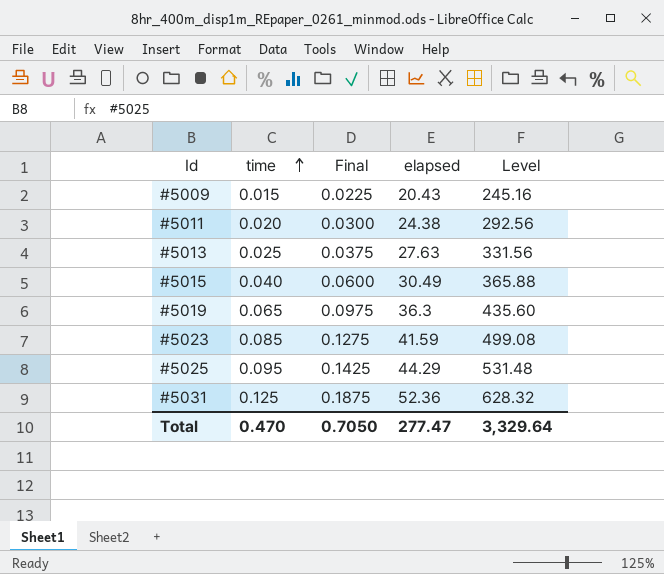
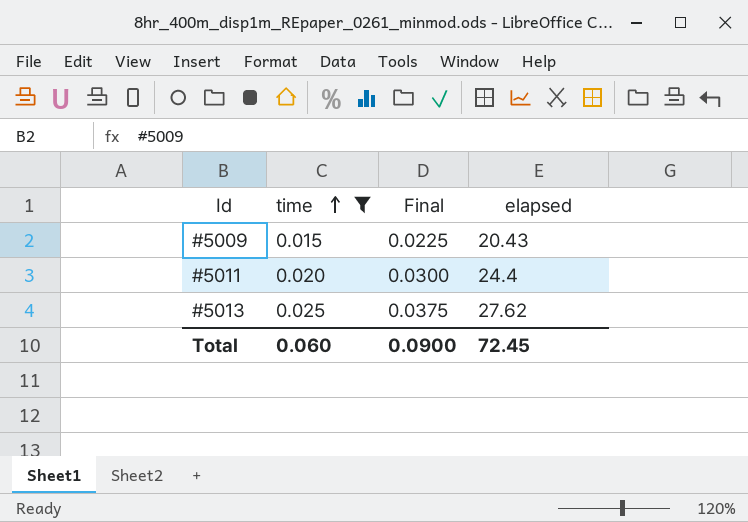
filter: none -> time <= 0.025
column Level | formula: [elapsed] * 12 -> none
#5011 | elapsed: 24.38 -> 24.4
#5013 | elapsed: 27.63 -> 27.62
Total | time: 0.470 -> 0.060
Total | Final: 0.7050 -> 0.0900
Total | elapsed: 277.47 -> 72.45

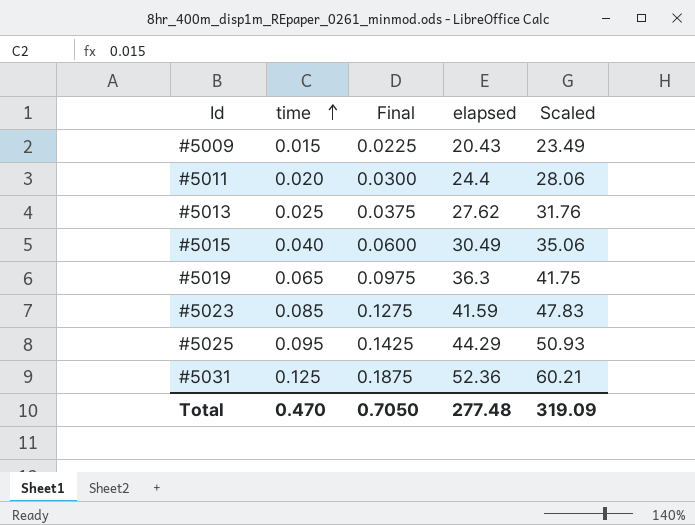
filter: time <= 0.025 -> none
column Scaled | formula: none -> [elapsed] * 1.15
Total | time: 0.060 -> 0.470
Total | Final: 0.0900 -> 0.7050
Total | elapsed: 72.45 -> 277.48

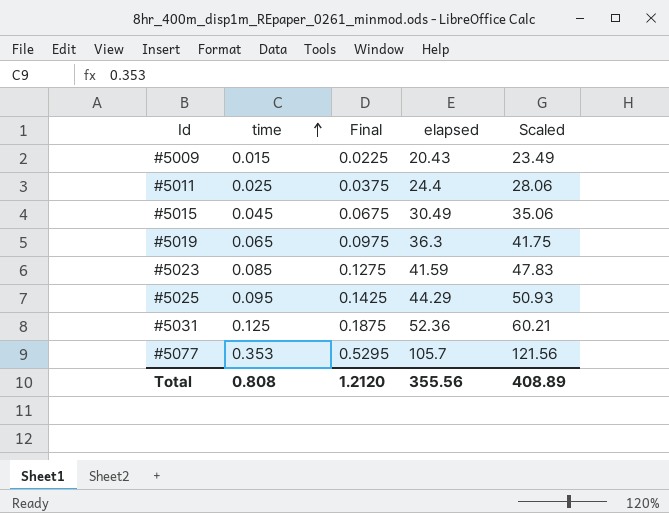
row #5013: 0.025 | 0.0375 | 27.62 | 31.76 -> none
#5011 | time: 0.020 -> 0.025
#5011 | Final: 0.0300 -> 0.0375
#5015 | time: 0.040 -> 0.045
#5015 | Final: 0.0600 -> 0.0675
row #5077: none -> 0.353 | 0.5295 | 105.7 | 121.56
Total | time: 0.470 -> 0.808
Total | Final: 0.7050 -> 1.2120
Total | elapsed: 277.48 -> 355.56
Total | Scaled: 319.09 -> 408.89

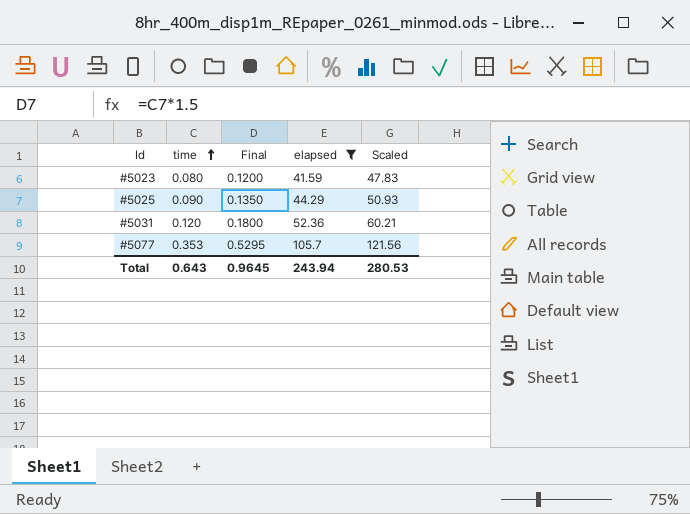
filter: none -> elapsed >= 41.59
#5023 | time: 0.085 -> 0.080
#5023 | Final: 0.1275 -> 0.1200
#5025 | time: 0.095 -> 0.090
#5025 | Final: 0.1425 -> 0.1350
#5031 | time: 0.125 -> 0.120
#5031 | Final: 0.1875 -> 0.1800
Total | time: 0.808 -> 0.643
Total | Final: 1.2120 -> 0.9645
Total | elapsed: 355.56 -> 243.94
Total | Scaled: 408.89 -> 280.53

